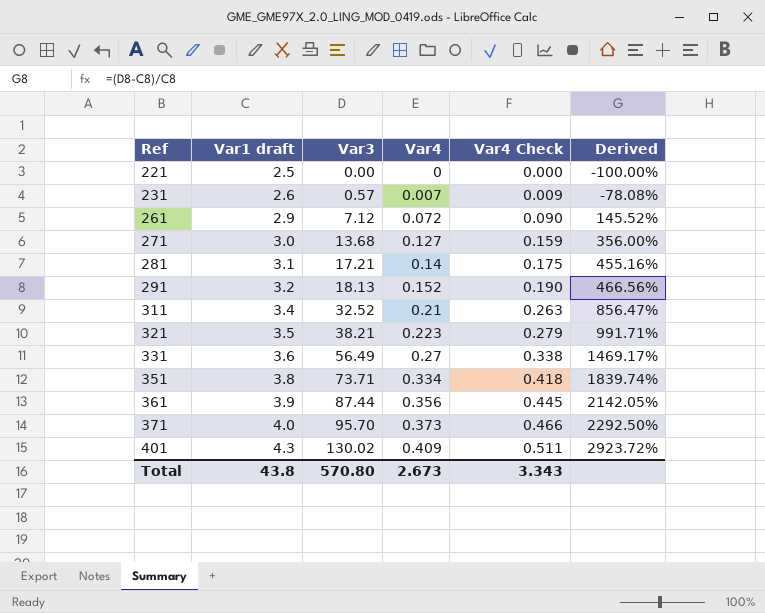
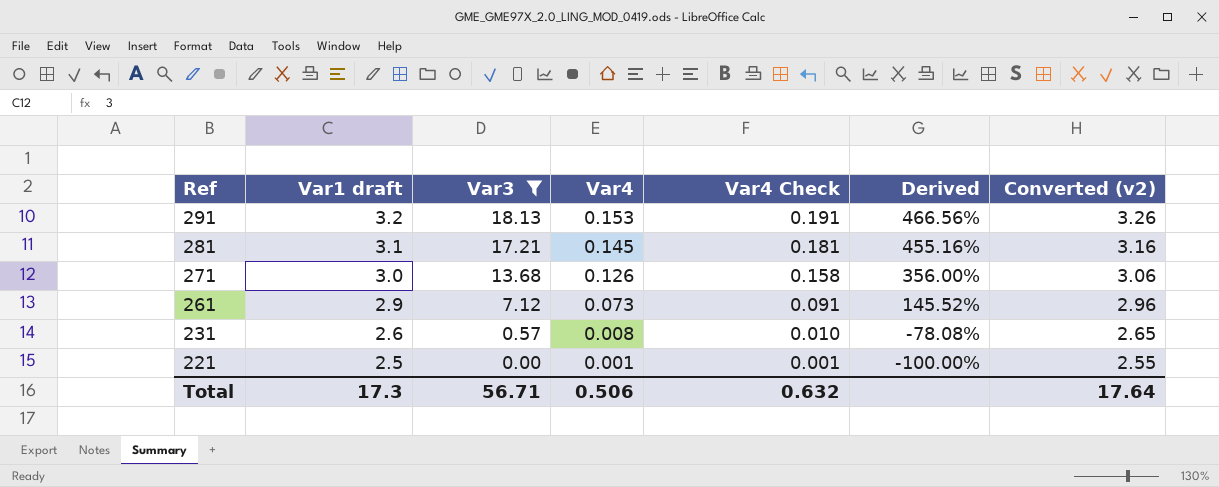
filter: none -> Var3 <= 18.13
row order: Ref ascending -> Ref descending
column Converted (v2) | formula: none -> [Var1 draft] * 1.02
291 | Var4: 0.152 -> 0.153
291 | Var4 Check: 0.190 -> 0.191
281 | Var4: 0.14 -> 0.145
281 | Var4 Check: 0.175 -> 0.181
271 | Var4: 0.127 -> 0.126
271 | Var4 Check: 0.159 -> 0.158
261 | Var4: 0.072 -> 0.073
261 | Var4 Check: 0.090 -> 0.091
231 | Var4: 0.007 -> 0.008
231 | Var4 Check: 0.009 -> 0.010
221 | Var4: 0 -> 0.001
221 | Var4 Check: 0.000 -> 0.001
Total | Var1 draft: 43.8 -> 17.3
Total | Var3: 570.80 -> 56.71
Total | Var4: 2.673 -> 0.506
Total | Var4 Check: 3.343 -> 0.632

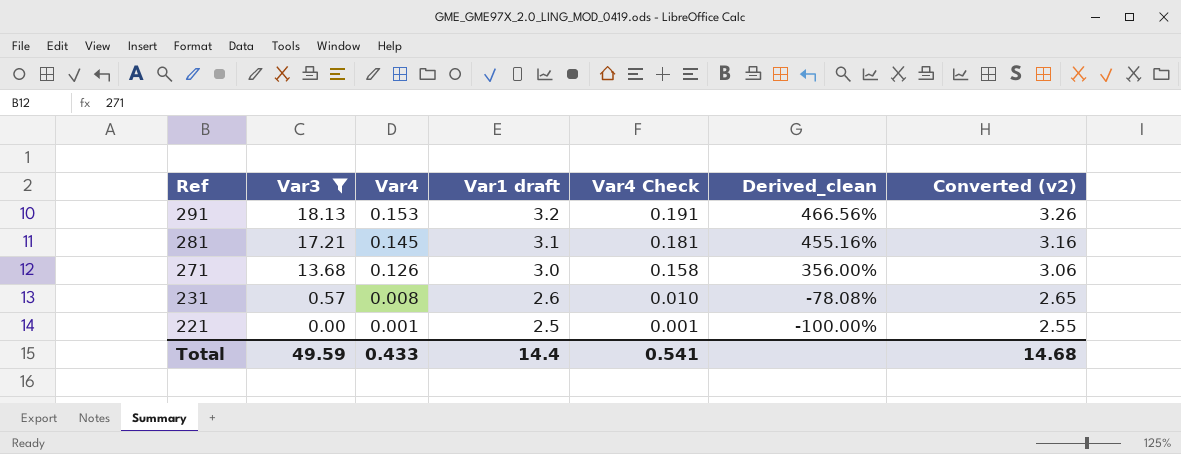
column Var1 draft | position: 2 -> 4
column name: Derived -> Derived_clean
row 261: 2.9 | 7.12 | 0.073 | 0.091 | 145.52% | 2.96 -> none
Total | Var3: 56.71 -> 49.59
Total | Var4: 0.506 -> 0.433
Total | Var1 draft: 17.3 -> 14.4
Total | Var4 Check: 0.632 -> 0.541
Total | Converted (v2): 17.64 -> 14.68

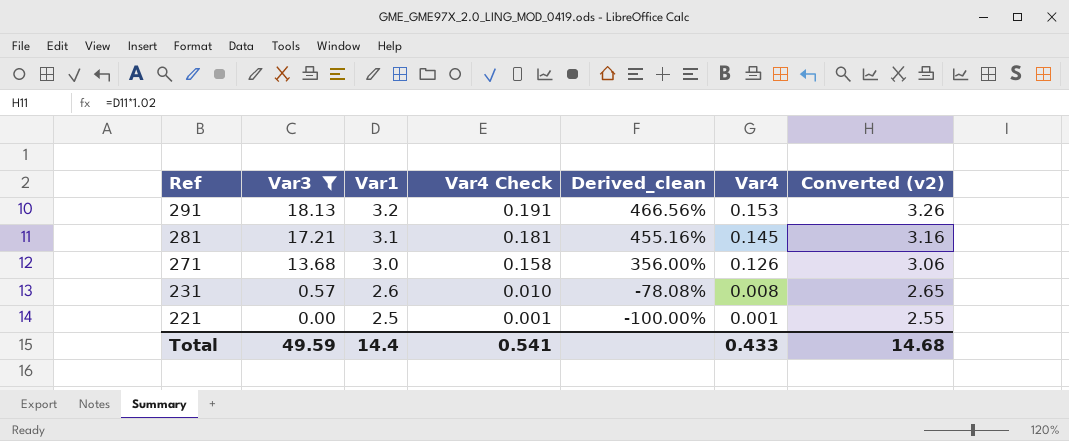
column name: Var1 draft -> Var1
column Var4 | position: 3 -> 6

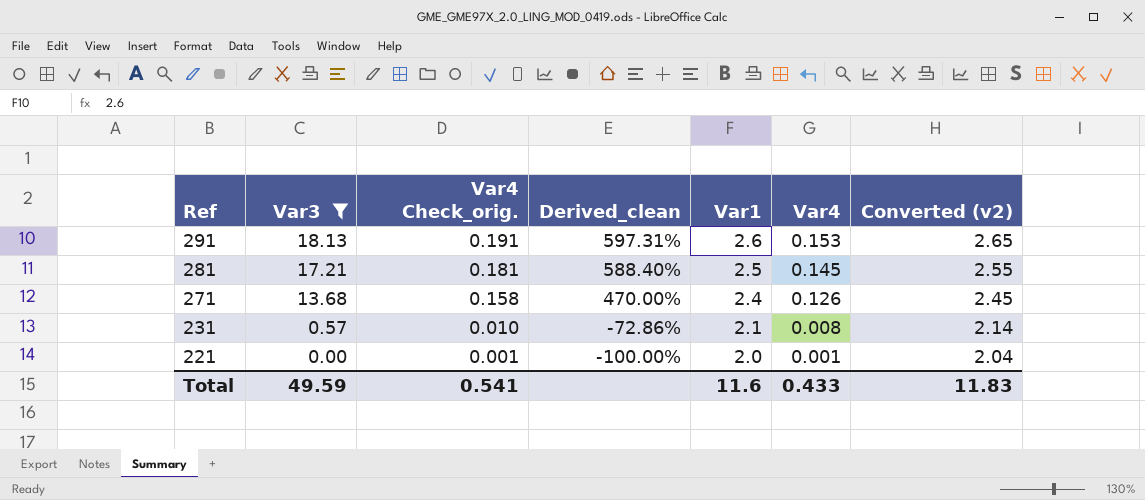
column name: Var4 Check -> Var4 Check_orig.
column Var1 | position: 3 -> 5
291 | Derived_clean: 466.56% -> 597.31%
291 | Var1: 3.2 -> 2.6
291 | Converted (v2): 3.26 -> 2.65
281 | Derived_clean: 455.16% -> 588.40%
281 | Var1: 3.1 -> 2.5
281 | Converted (v2): 3.16 -> 2.55
271 | Derived_clean: 356.00% -> 470.00%
271 | Var1: 3.0 -> 2.4
271 | Converted (v2): 3.06 -> 2.45
231 | Derived_clean: -78.08% -> -72.86%
231 | Var1: 2.6 -> 2.1
231 | Converted (v2): 2.65 -> 2.14
221 | Var1: 2.5 -> 2.0
221 | Converted (v2): 2.55 -> 2.04
Total | Var1: 14.4 -> 11.6
Total | Converted (v2): 14.68 -> 11.83

